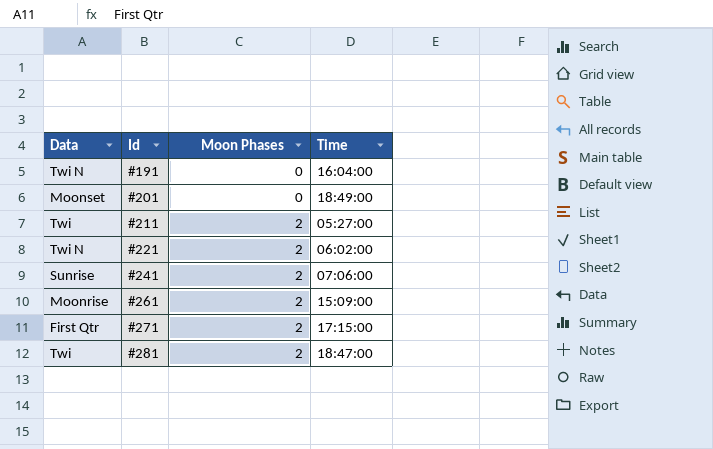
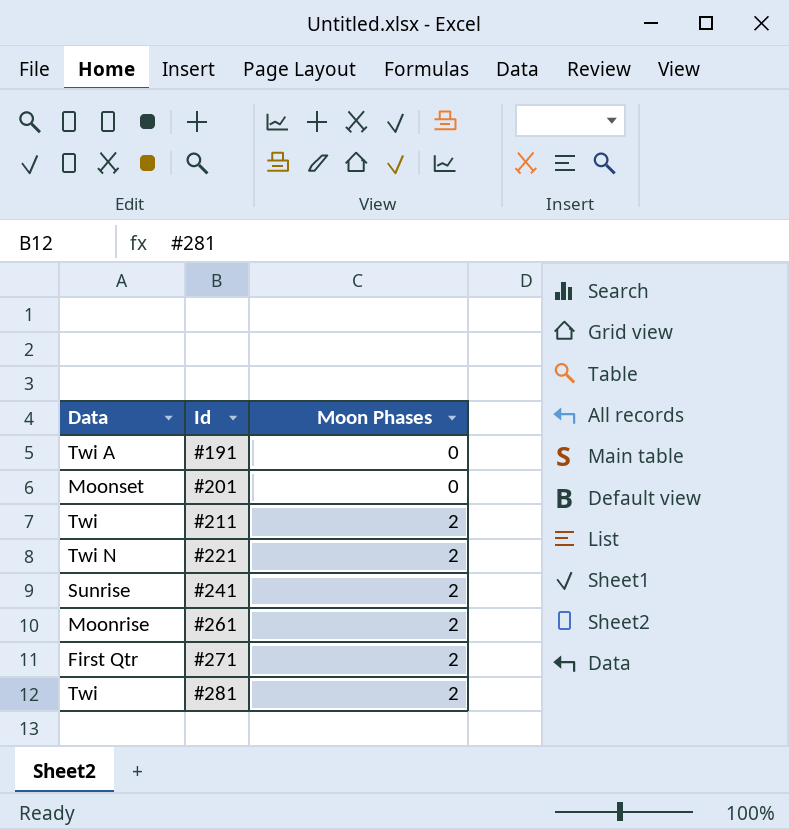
column Time | position: 4 -> none
#191 | Data: Twi N -> Twi A

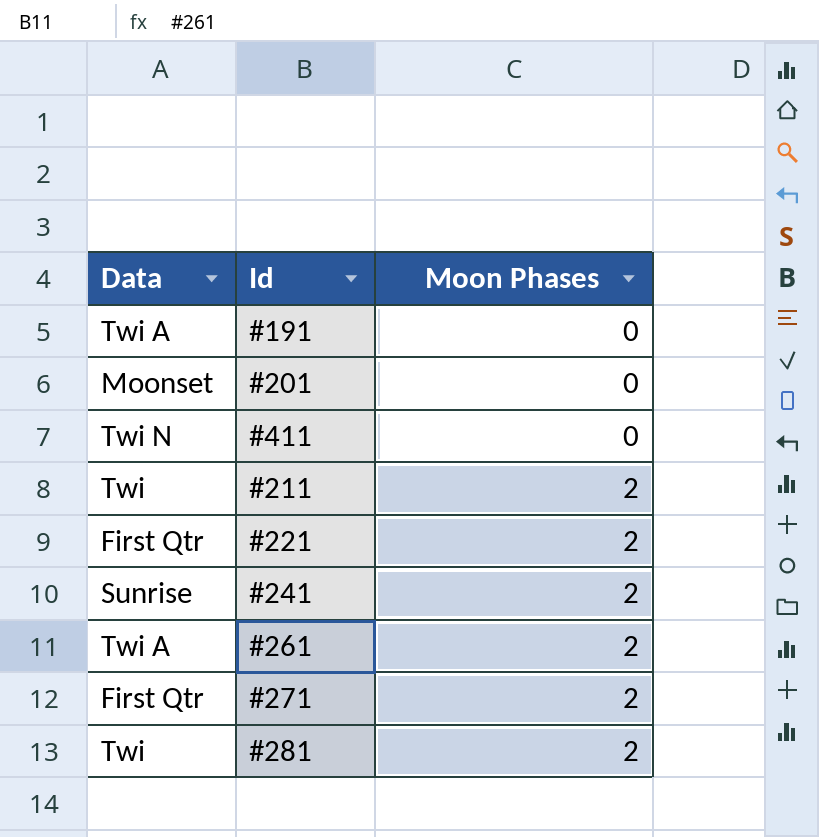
row #411: none -> Twi N | 0
#221 | Data: Twi N -> First Qtr
#261 | Data: Moonrise -> Twi A

